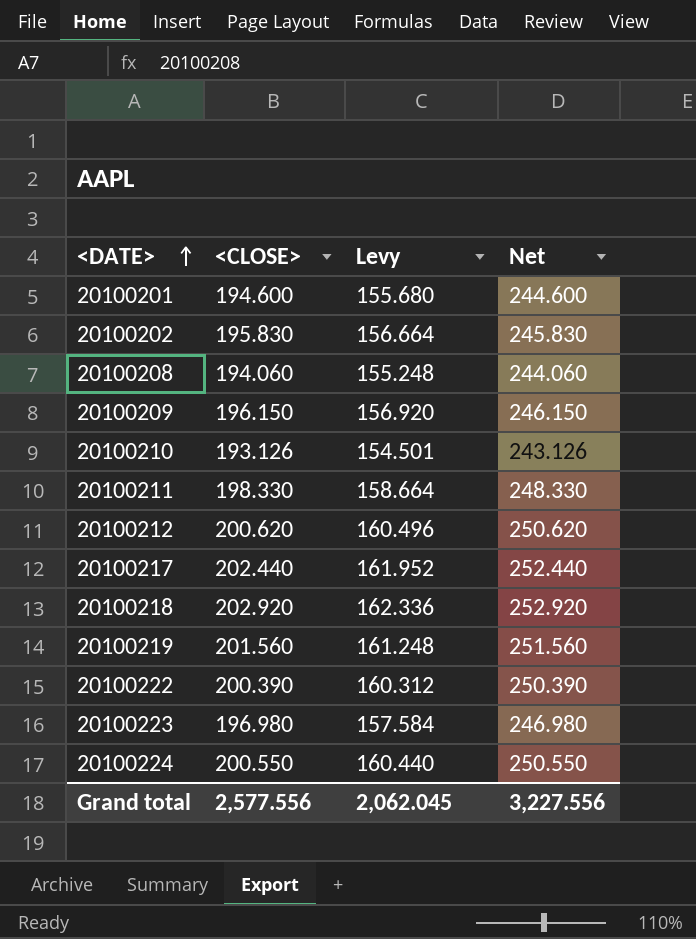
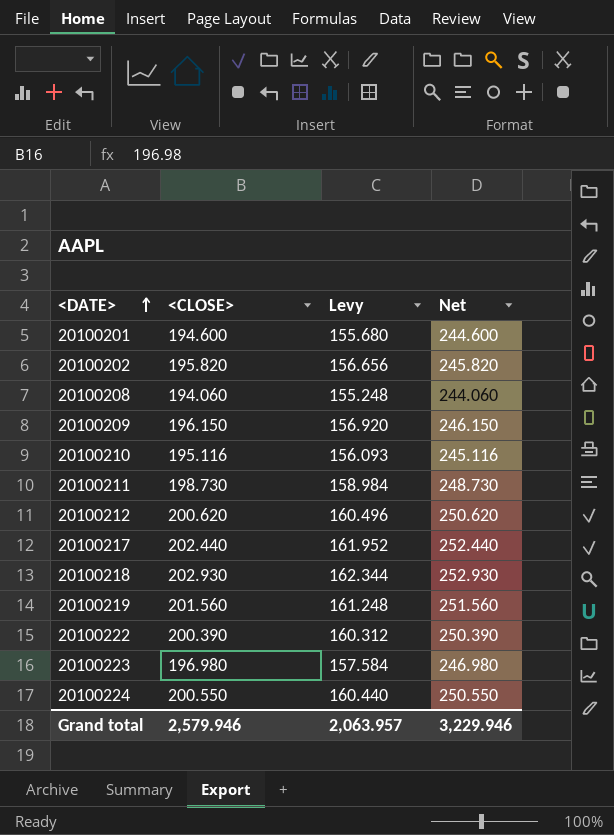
20100202 | <CLOSE>: 195.830 -> 195.820
20100202 | Levy: 156.664 -> 156.656
20100202 | Net: 245.830 -> 245.820
20100210 | <CLOSE>: 193.126 -> 195.116
20100210 | Levy: 154.501 -> 156.093
20100210 | Net: 243.126 -> 245.116
20100211 | <CLOSE>: 198.330 -> 198.730
20100211 | Levy: 158.664 -> 158.984
20100211 | Net: 248.330 -> 248.730
20100218 | <CLOSE>: 202.920 -> 202.930
20100218 | Levy: 162.336 -> 162.344
20100218 | Net: 252.920 -> 252.930
Grand total | <CLOSE>: 2,577.556 -> 2,579.946
Grand total | Levy: 2,062.045 -> 2,063.957
Grand total | Net: 3,227.556 -> 3,229.946

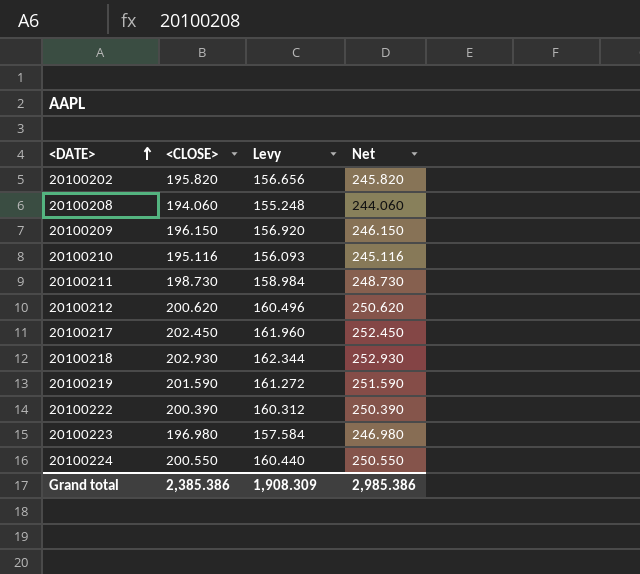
row 20100201: 194.600 | 155.680 | 244.600 -> none
20100217 | <CLOSE>: 202.440 -> 202.450
20100217 | Levy: 161.952 -> 161.960
20100217 | Net: 252.440 -> 252.450
20100219 | <CLOSE>: 201.560 -> 201.590
20100219 | Levy: 161.248 -> 161.272
20100219 | Net: 251.560 -> 251.590
Grand total | <CLOSE>: 2,579.946 -> 2,385.386
Grand total | Levy: 2,063.957 -> 1,908.309
Grand total | Net: 3,229.946 -> 2,985.386

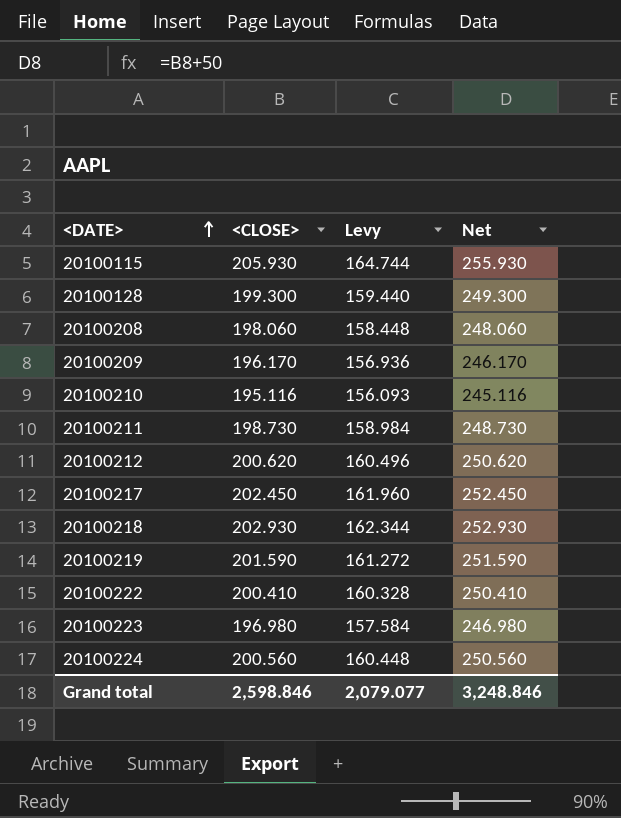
row 20100202: 195.820 | 156.656 | 245.820 -> none
row 20100115: none -> 205.930 | 164.744 | 255.930
row 20100128: none -> 199.300 | 159.440 | 249.300
20100208 | <CLOSE>: 194.060 -> 198.060
20100208 | Levy: 155.248 -> 158.448
20100208 | Net: 244.060 -> 248.060
20100209 | <CLOSE>: 196.150 -> 196.170
20100209 | Levy: 156.920 -> 156.936
20100209 | Net: 246.150 -> 246.170
20100222 | <CLOSE>: 200.390 -> 200.410
20100222 | Levy: 160.312 -> 160.328
20100222 | Net: 250.390 -> 250.410
20100224 | <CLOSE>: 200.550 -> 200.560
20100224 | Levy: 160.440 -> 160.448
20100224 | Net: 250.550 -> 250.560
Grand total | <CLOSE>: 2,385.386 -> 2,598.846
Grand total | Levy: 1,908.309 -> 2,079.077
Grand total | Net: 2,985.386 -> 3,248.846

